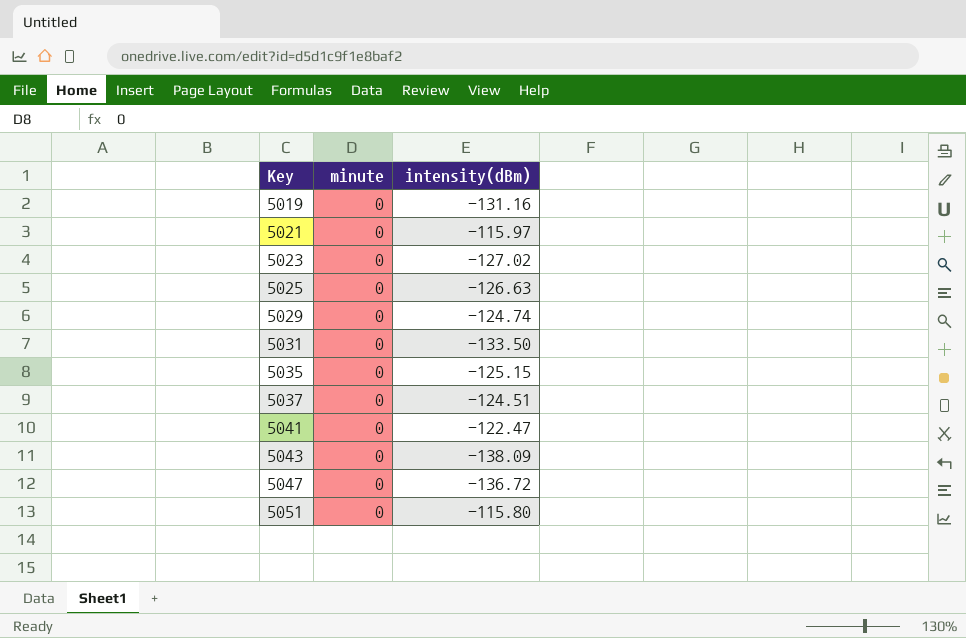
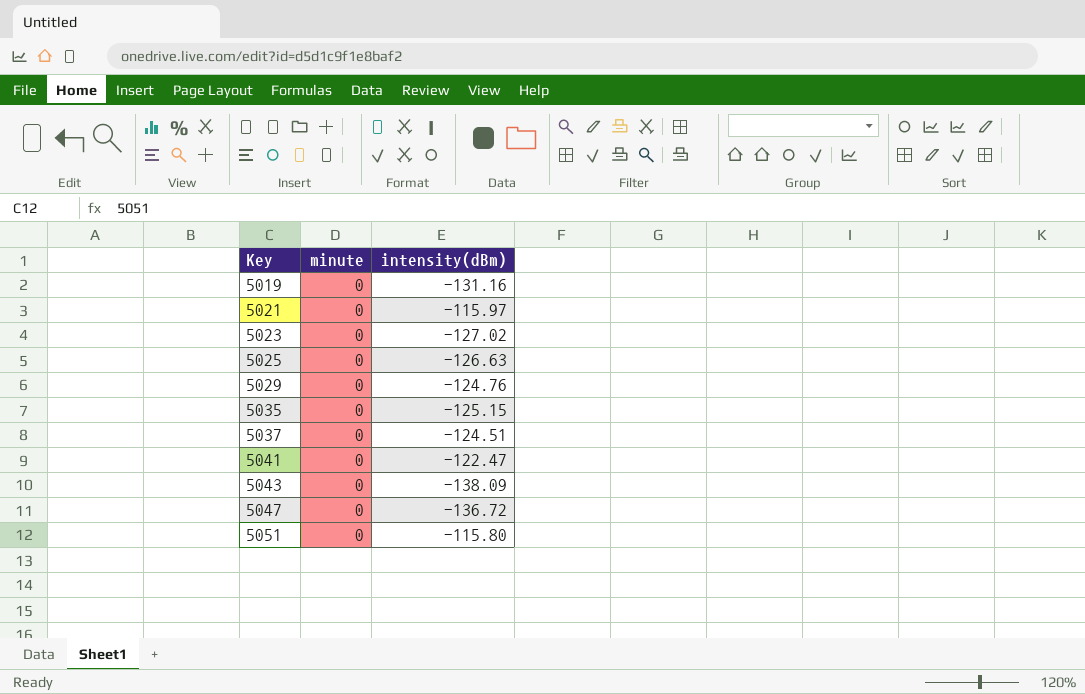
row 5031: 0 | -133.50 -> none
5029 | intensity(dBm): -124.74 -> -124.76

